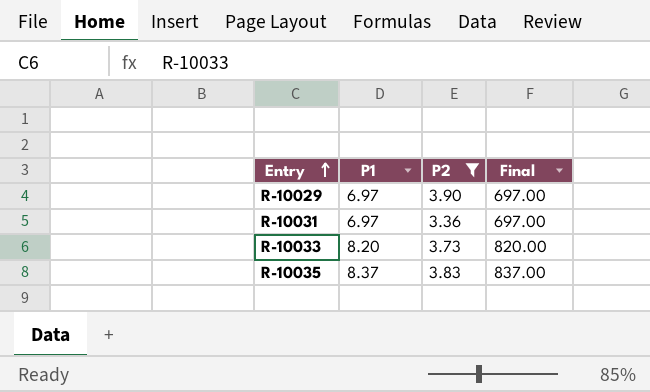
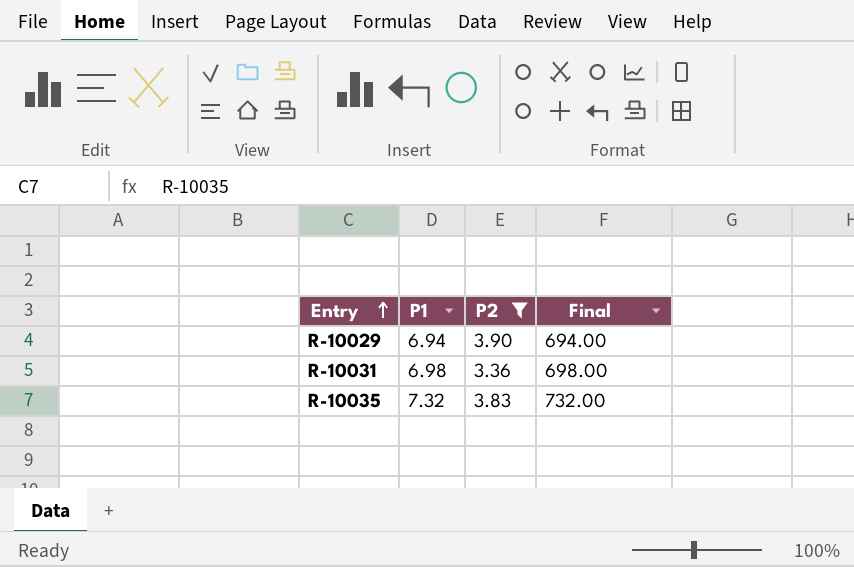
row R-10033: 8.20 | 3.73 | 820.00 -> none
R-10029 | P1: 6.97 -> 6.94
R-10029 | Final: 697.00 -> 694.00
R-10031 | P1: 6.97 -> 6.98
R-10031 | Final: 697.00 -> 698.00
R-10035 | P1: 8.37 -> 7.32
R-10035 | Final: 837.00 -> 732.00

